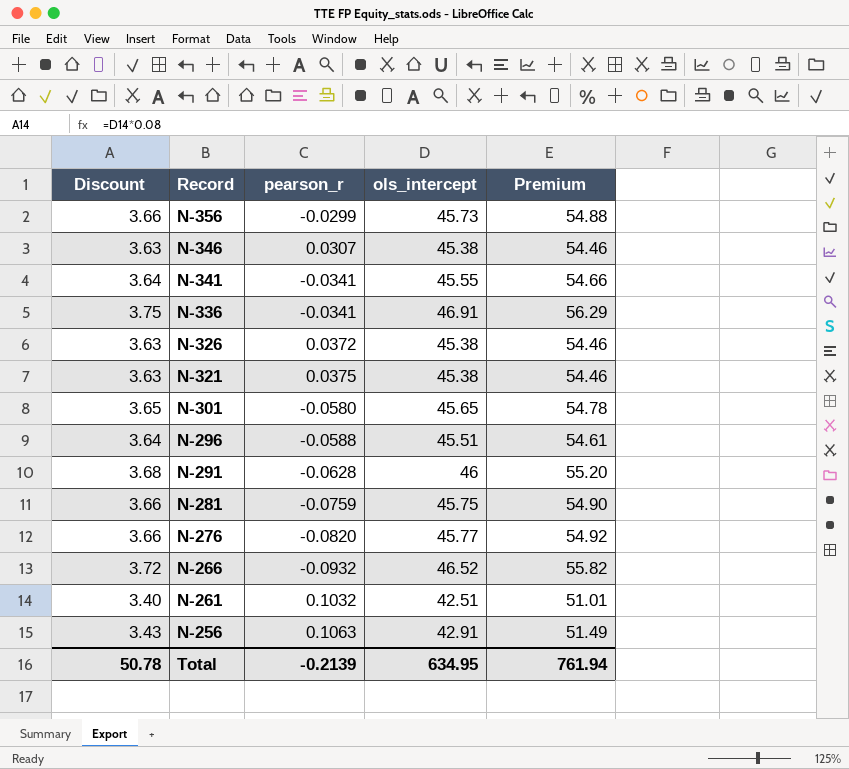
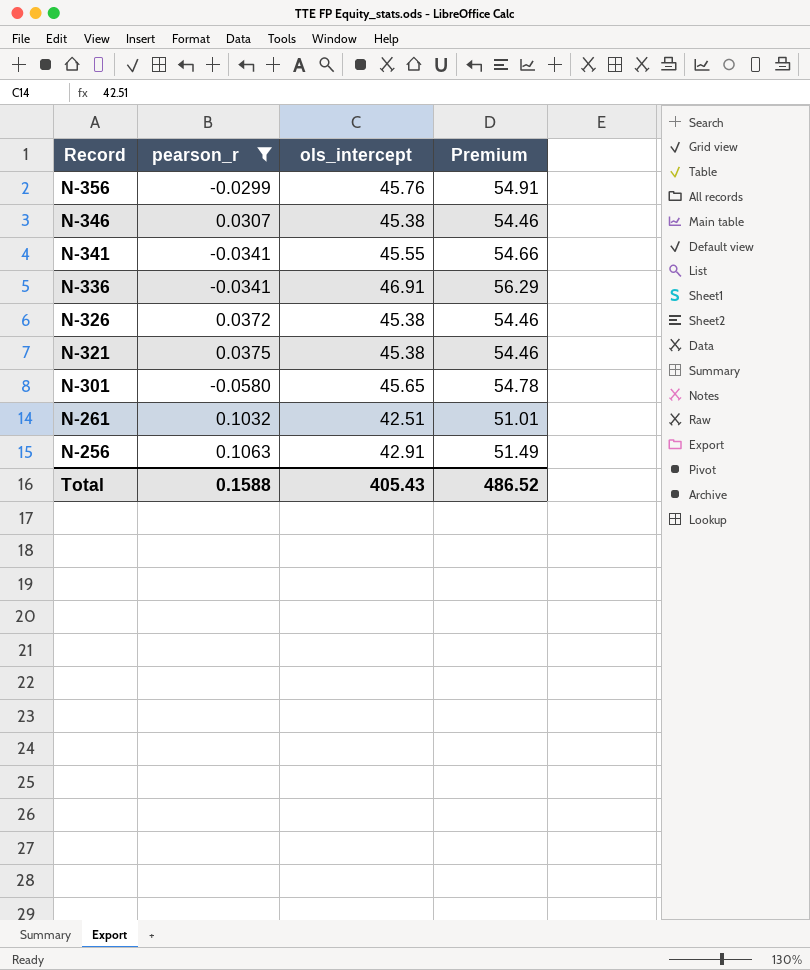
filter: none -> pearson_r >= -0.0580
column Discount | formula: [ols_intercept] * 0.08 -> none
N-356 | ols_intercept: 45.73 -> 45.76
N-356 | Premium: 54.88 -> 54.91
Total | pearson_r: -0.2139 -> 0.1588
Total | ols_intercept: 634.95 -> 405.43
Total | Premium: 761.94 -> 486.52

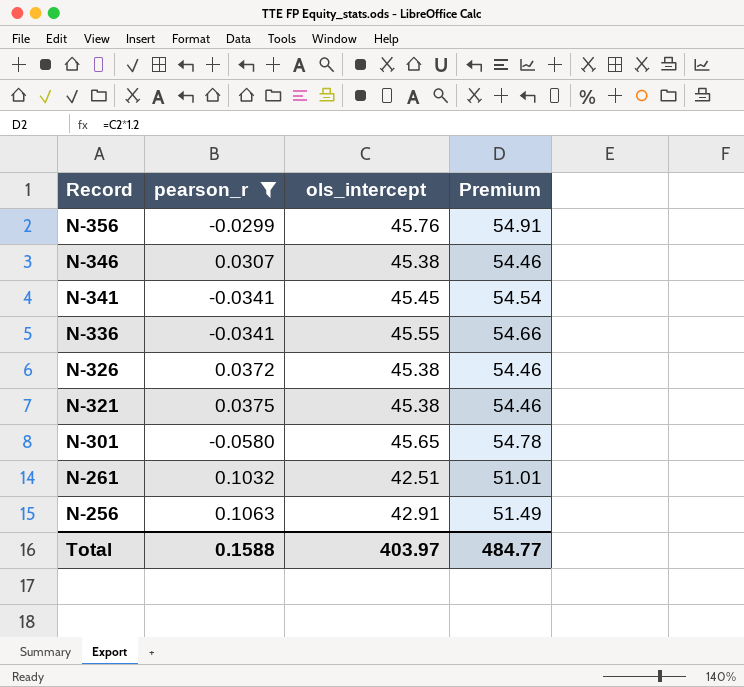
N-341 | ols_intercept: 45.55 -> 45.45
N-341 | Premium: 54.66 -> 54.54
N-336 | ols_intercept: 46.91 -> 45.55
N-336 | Premium: 56.29 -> 54.66
Total | ols_intercept: 405.43 -> 403.97
Total | Premium: 486.52 -> 484.77

